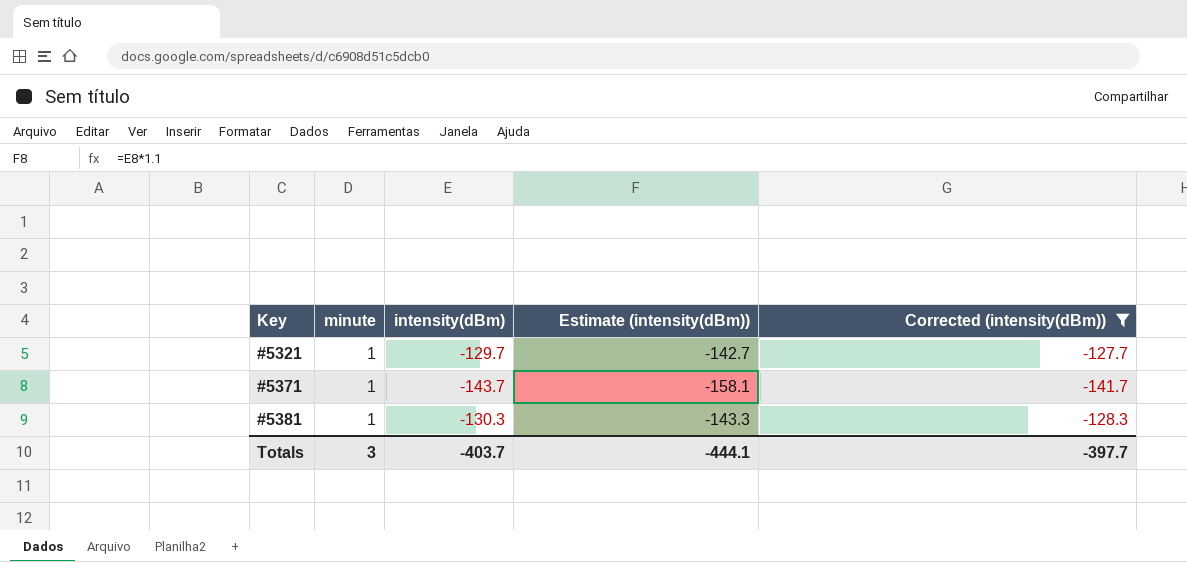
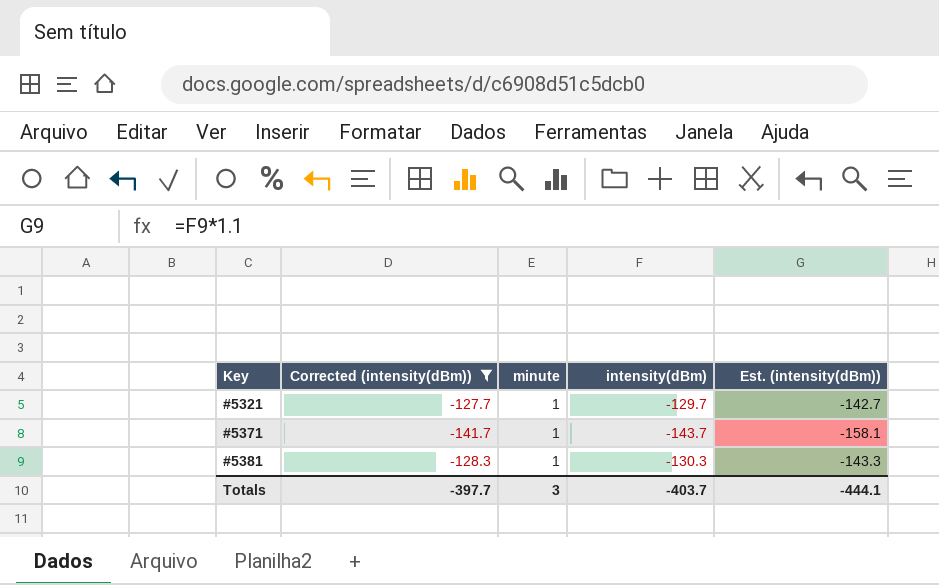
column Corrected (intensity(dBm)) | position: 5 -> 2
column name: Estimate (intensity(dBm)) -> Est. (intensity(dBm))

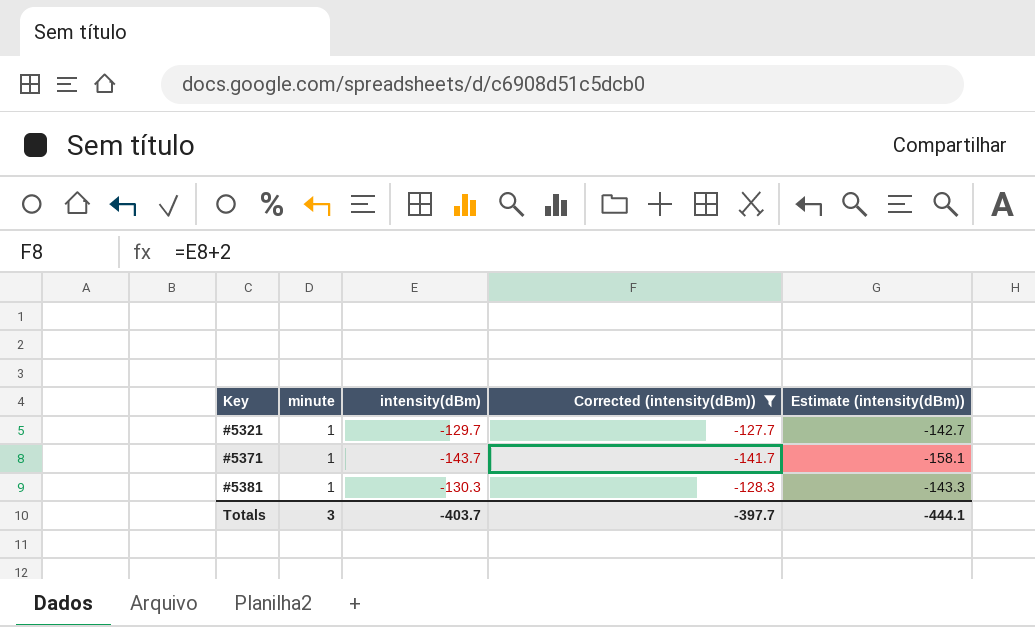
column Corrected (intensity(dBm)) | position: 2 -> 4
column name: Est. (intensity(dBm)) -> Estimate (intensity(dBm))

